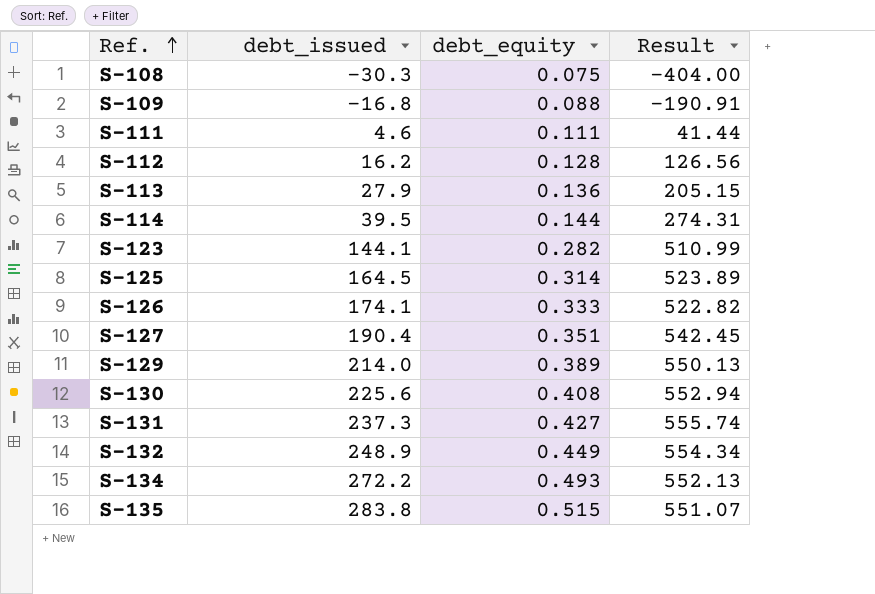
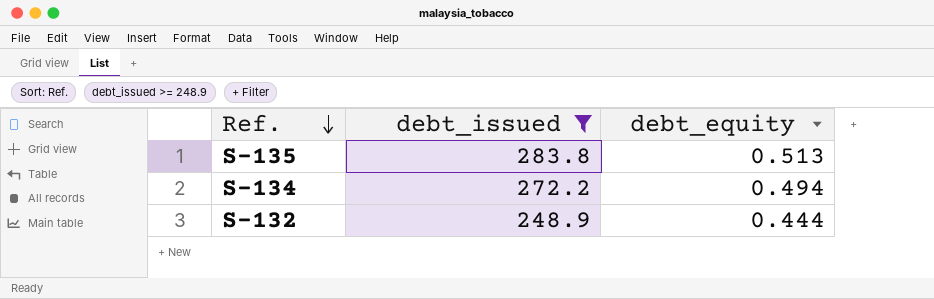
filter: none -> debt_issued >= 248.9
row order: Ref. ascending -> Ref. descending
column Result | formula: [debt_issued] / [debt_equity] -> none
S-135 | debt_equity: 0.515 -> 0.513
S-134 | debt_equity: 0.493 -> 0.494
S-132 | debt_equity: 0.449 -> 0.444

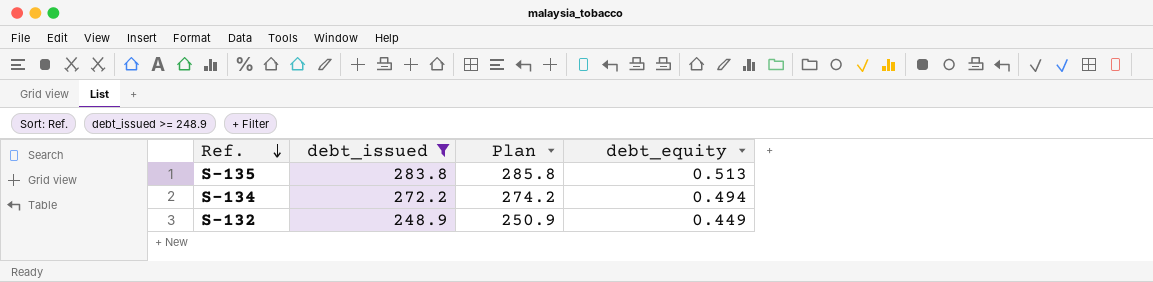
column Plan | formula: none -> [debt_issued] + 2
S-132 | debt_equity: 0.444 -> 0.449

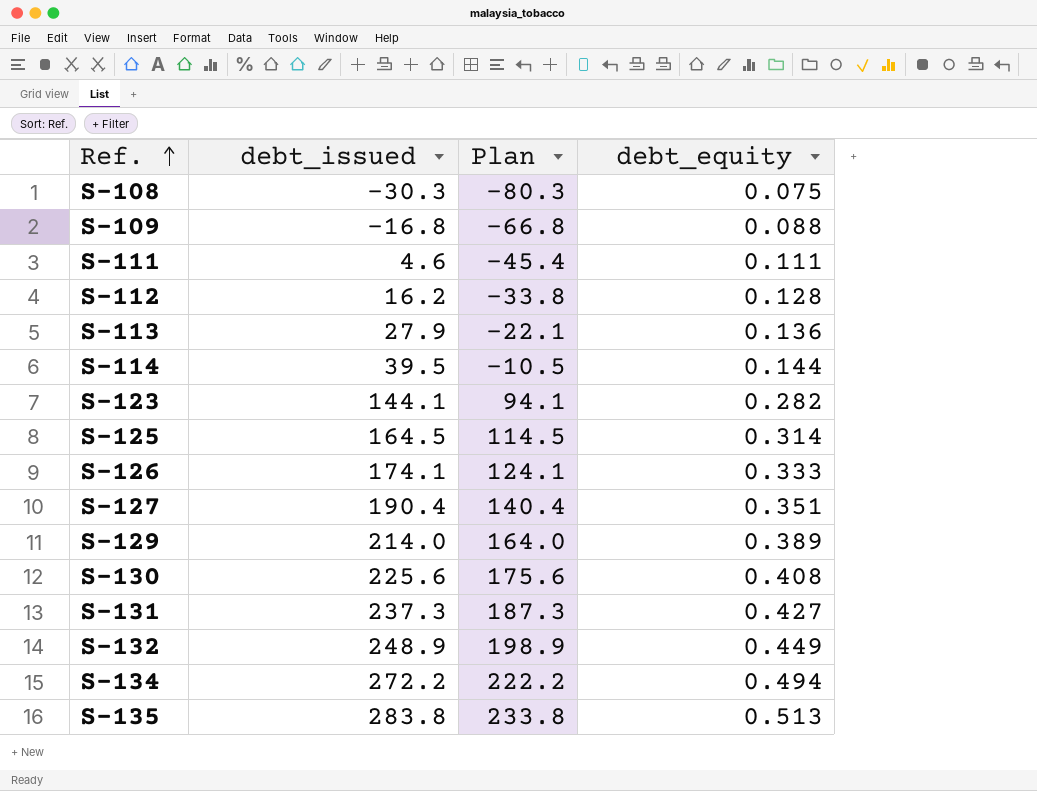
filter: debt_issued >= 248.9 -> none
row order: Ref. descending -> Ref. ascending
column Plan | formula: [debt_issued] + 2 -> [debt_issued] - 50

